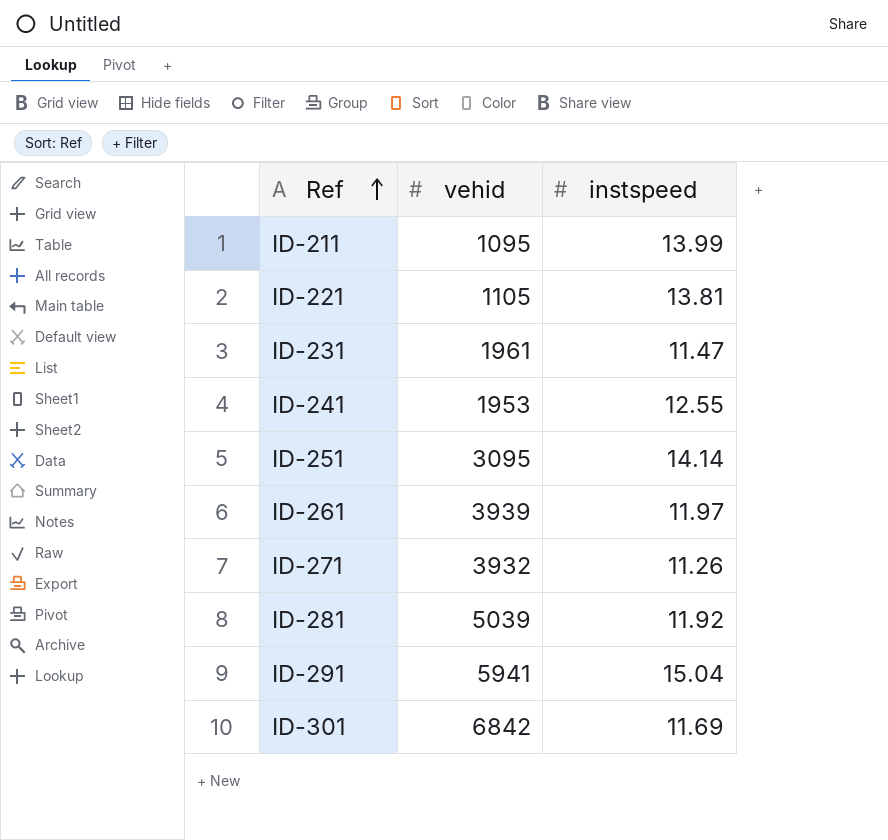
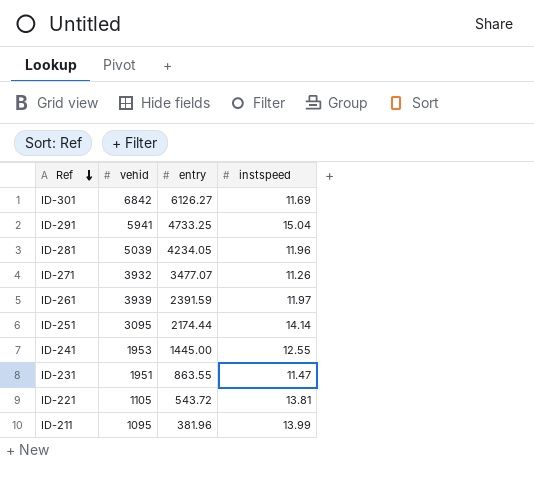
row order: Ref ascending -> Ref descending
column entry | position: none -> 3
ID-281 | instspeed: 11.92 -> 11.96
ID-231 | vehid: 1961 -> 1951

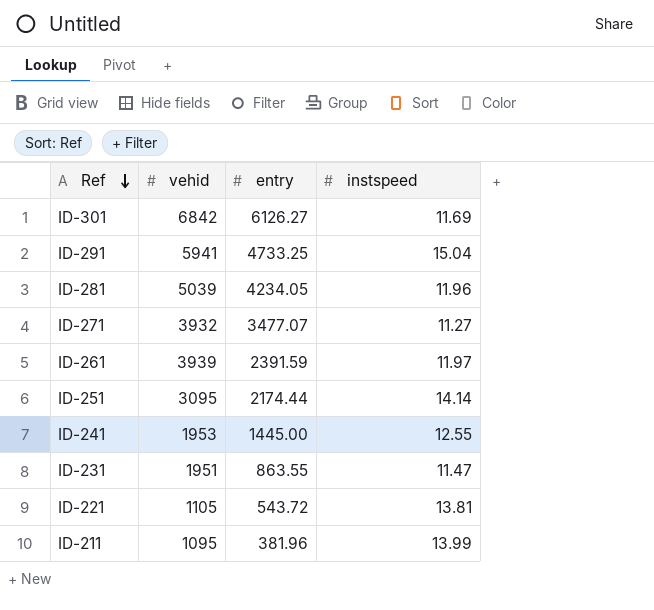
ID-271 | instspeed: 11.26 -> 11.27

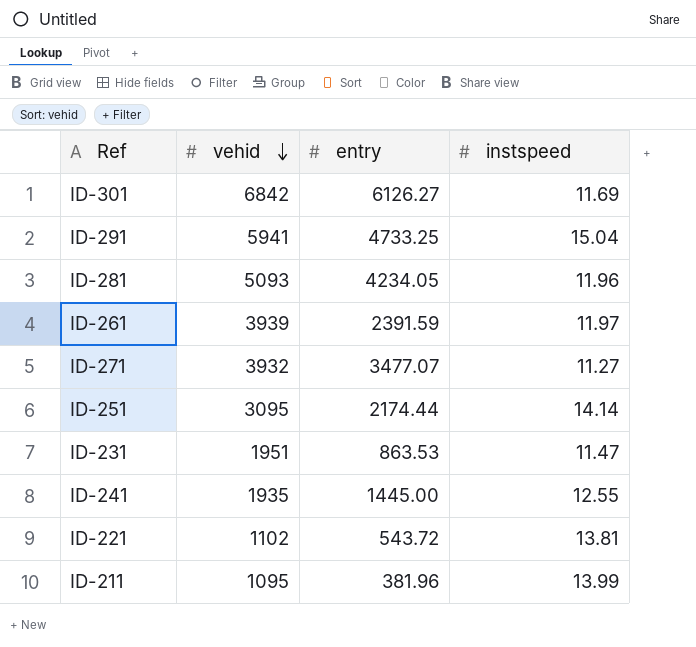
row order: Ref descending -> vehid descending
ID-281 | vehid: 5039 -> 5093
ID-231 | entry: 863.55 -> 863.53
ID-241 | vehid: 1953 -> 1935
ID-221 | vehid: 1105 -> 1102

